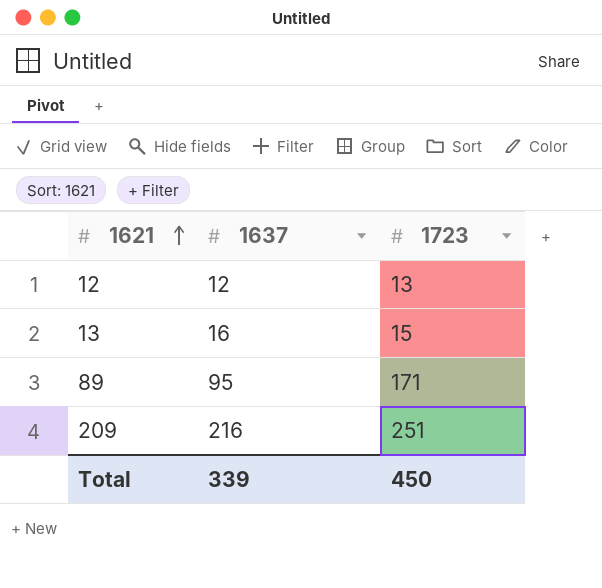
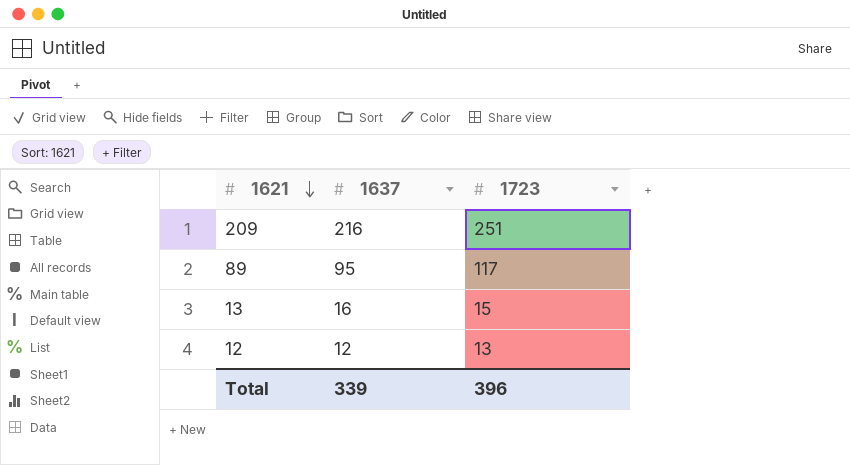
row order: 1621 ascending -> 1621 descending
89 | 1723: 171 -> 117
Total | 1723: 450 -> 396

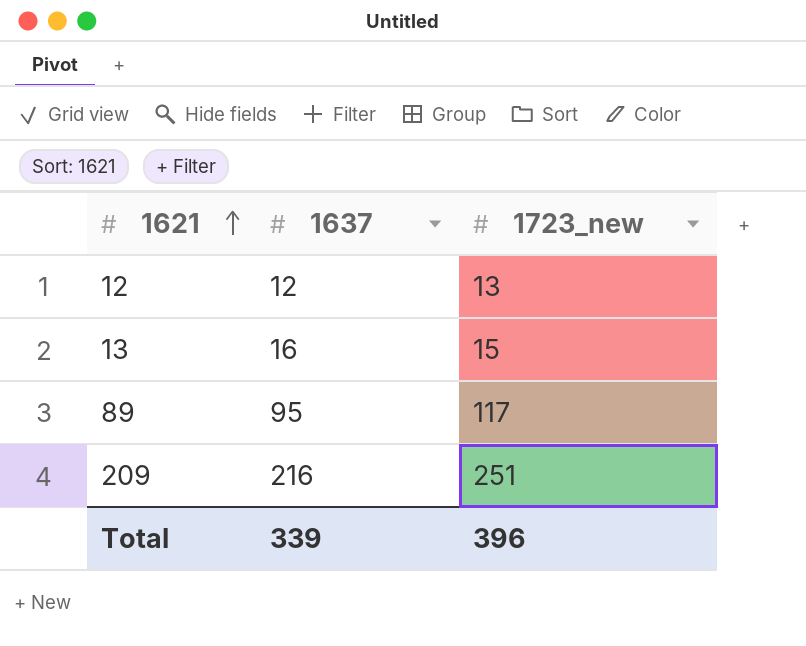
row order: 1621 descending -> 1621 ascending
column name: 1723 -> 1723_new

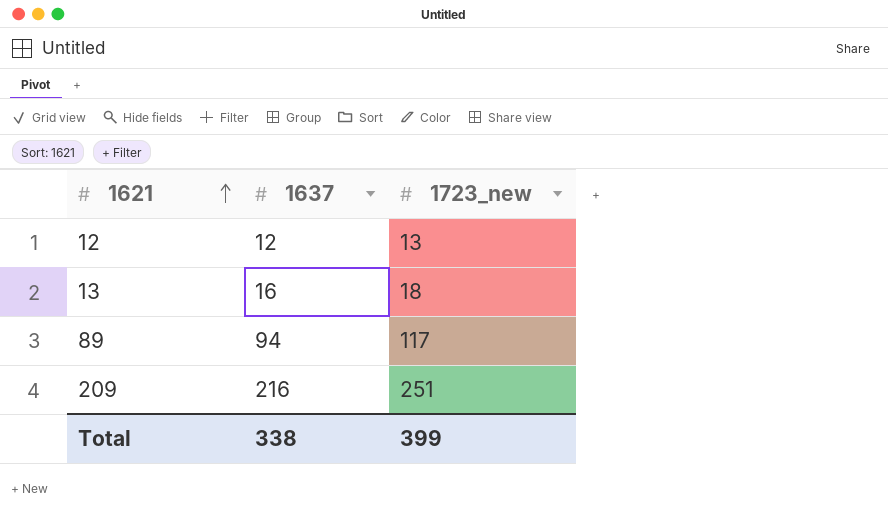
13 | 1723_new: 15 -> 18
89 | 1637: 95 -> 94
Total | 1637: 339 -> 338
Total | 1723_new: 396 -> 399

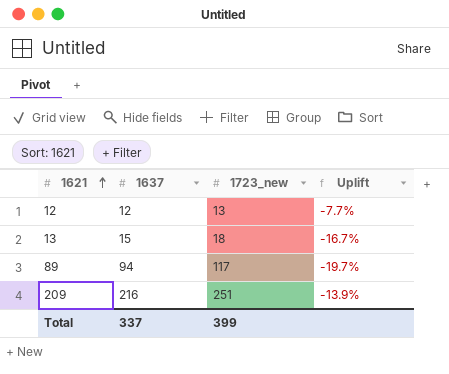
column Uplift | formula: none -> ([1637] - [1723_new]) / [1723_new]
13 | 1637: 16 -> 15
Total | 1637: 338 -> 337

